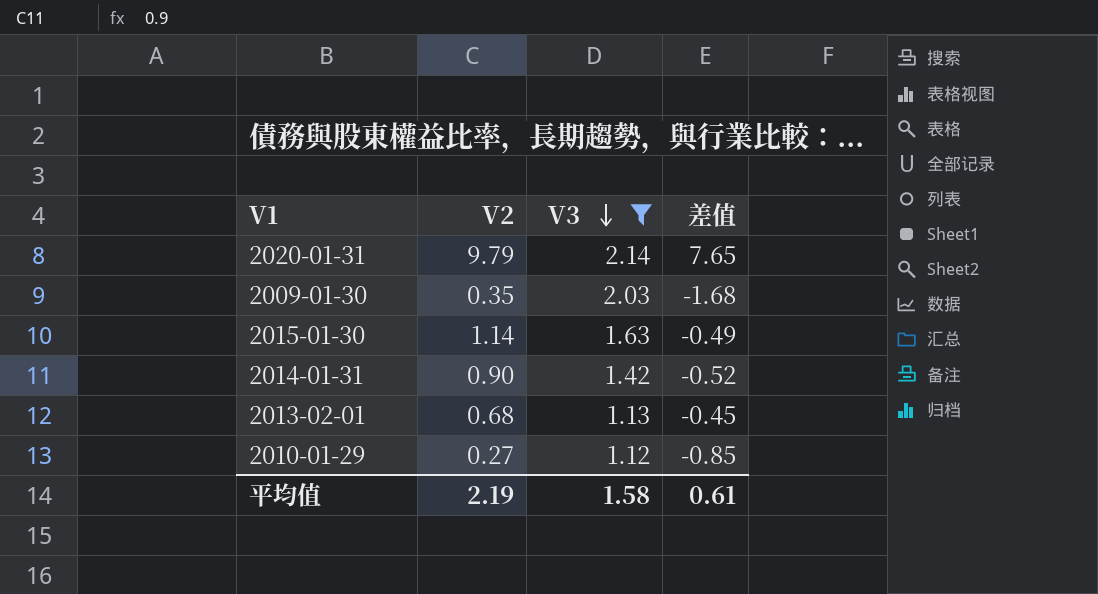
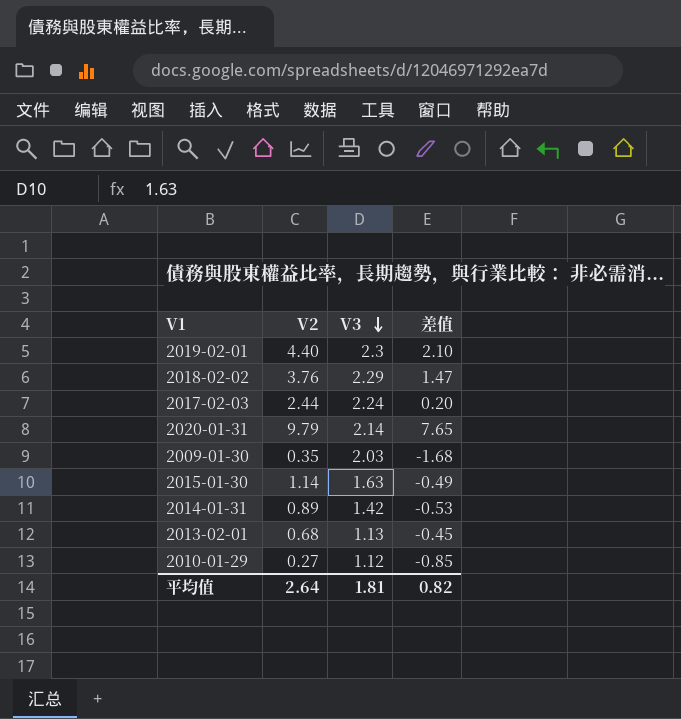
filter: V3 <= 2.14 -> none
2014-01-31 | V2: 0.90 -> 0.89
2014-01-31 | 差值: -0.52 -> -0.53
平均值 | V2: 2.19 -> 2.64
平均值 | V3: 1.58 -> 1.81
平均值 | 差值: 0.61 -> 0.82

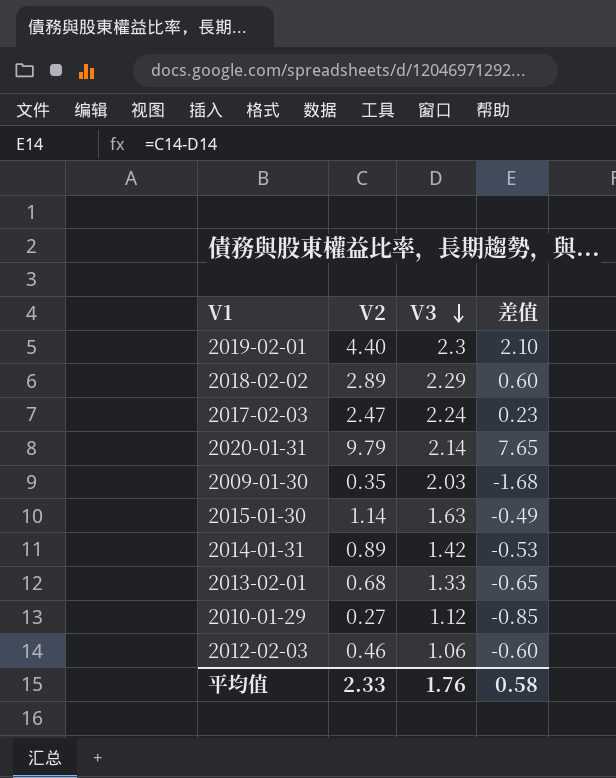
2018-02-02 | V2: 3.76 -> 2.89
2018-02-02 | 差值: 1.47 -> 0.60
2017-02-03 | V2: 2.44 -> 2.47
2017-02-03 | 差值: 0.20 -> 0.23
2013-02-01 | V3: 1.13 -> 1.33
2013-02-01 | 差值: -0.45 -> -0.65
row 2012-02-03: none -> 0.46 | 1.06 | -0.60
平均值 | V2: 2.64 -> 2.33
平均值 | V3: 1.81 -> 1.76
平均值 | 差值: 0.82 -> 0.58

